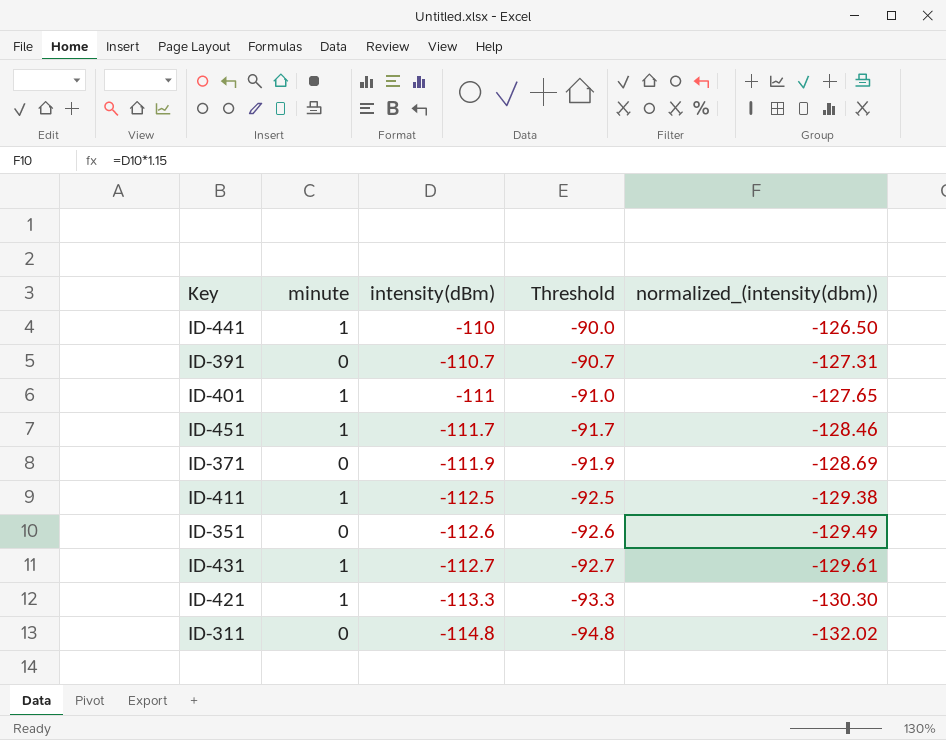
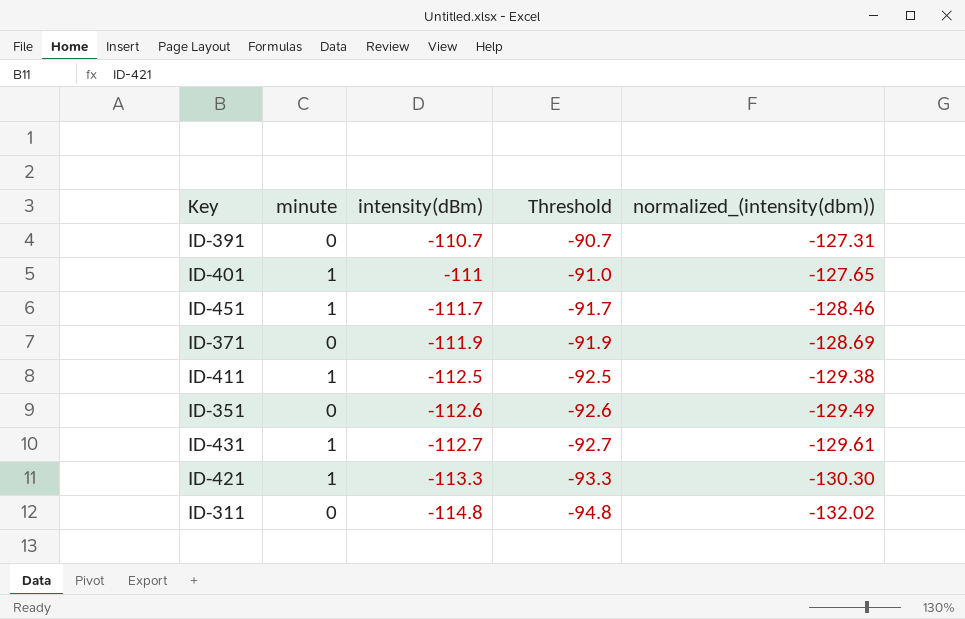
row ID-441: 1 | -110 | -90.0 | -126.50 -> none

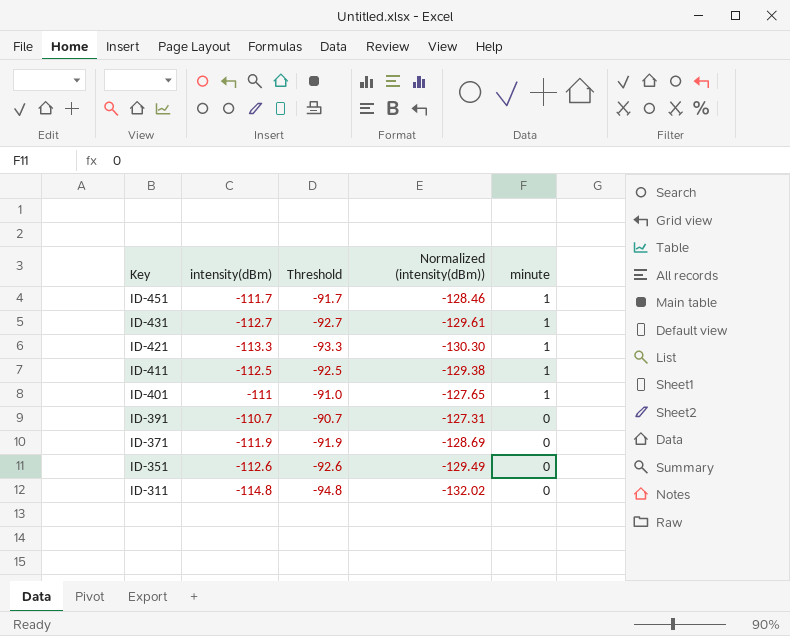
row order: intensity(dBm) descending -> Key descending
column name: normalized_(intensity(dbm)) -> Normalized (intensity(dBm))
column minute | position: 2 -> 5

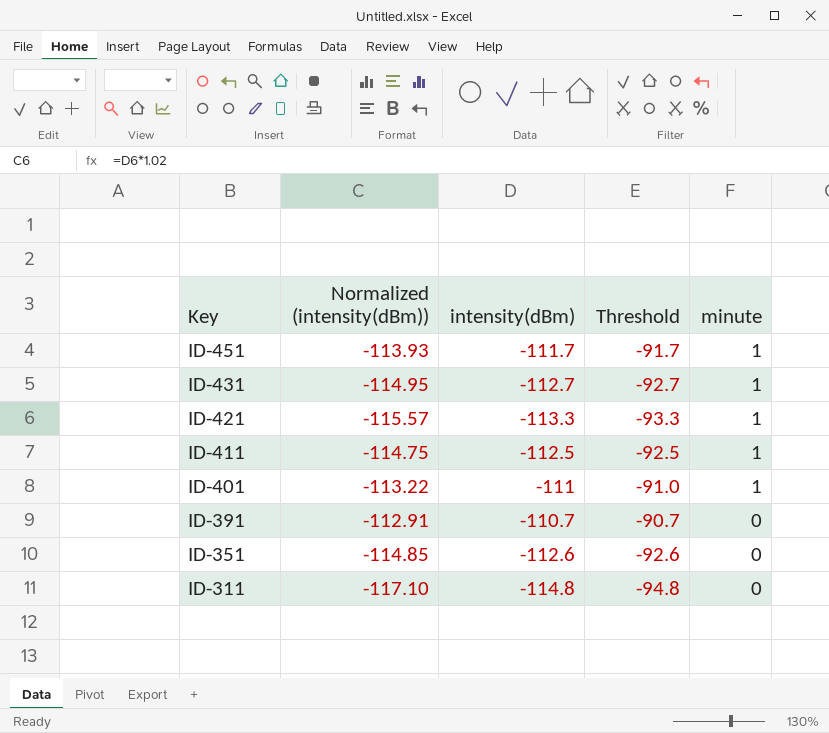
column Normalized (intensity(dBm)) | formula: [intensity(dBm)] * 1.15 -> [intensity(dBm)] * 1.02
column Normalized (intensity(dBm)) | position: 4 -> 2
row ID-371: -111.9 | -91.9 | -128.69 | 0 -> none

